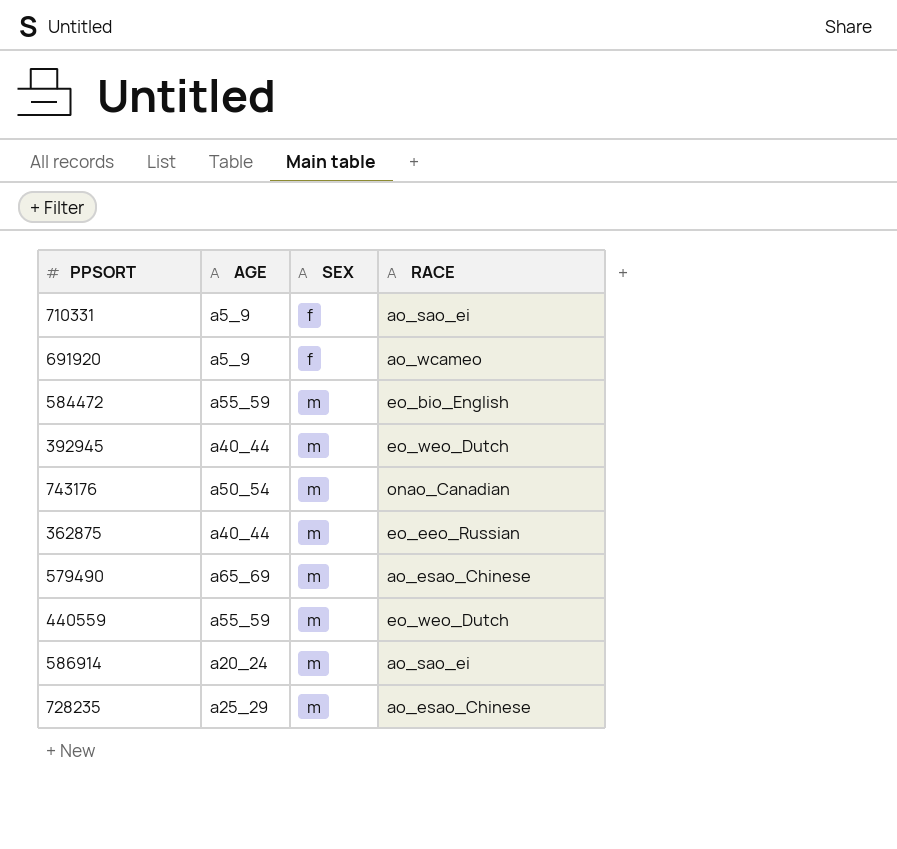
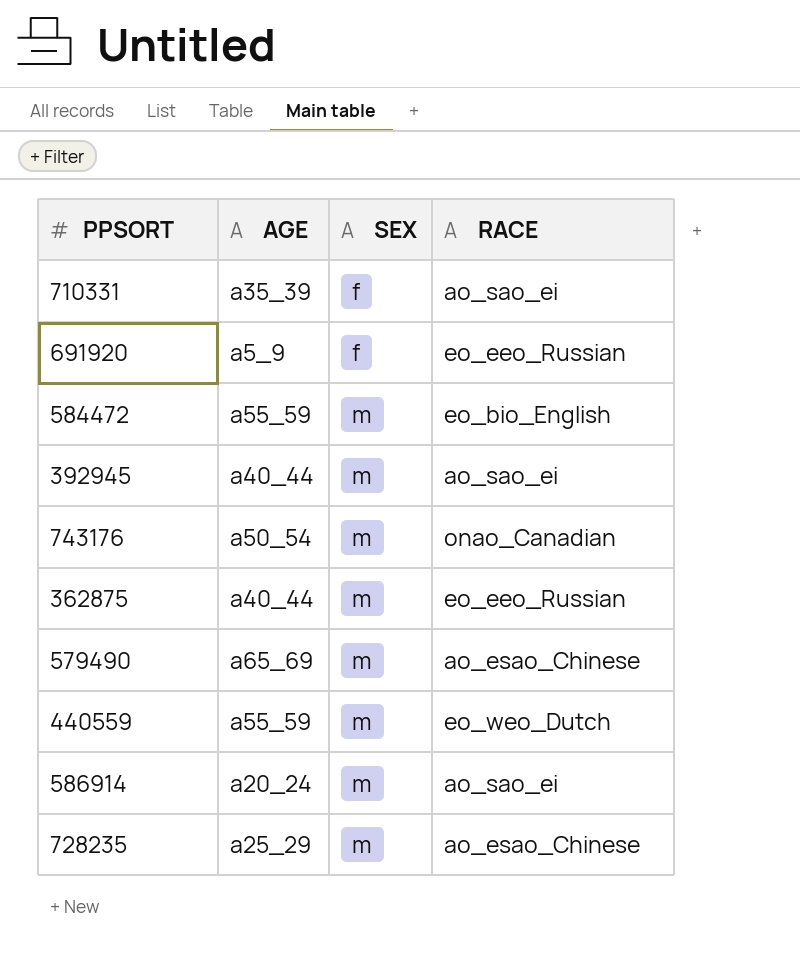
710331 | AGE: a5_9 -> a35_39
691920 | RACE: ao_wcameo -> eo_eeo_Russian
392945 | RACE: eo_weo_Dutch -> ao_sao_ei

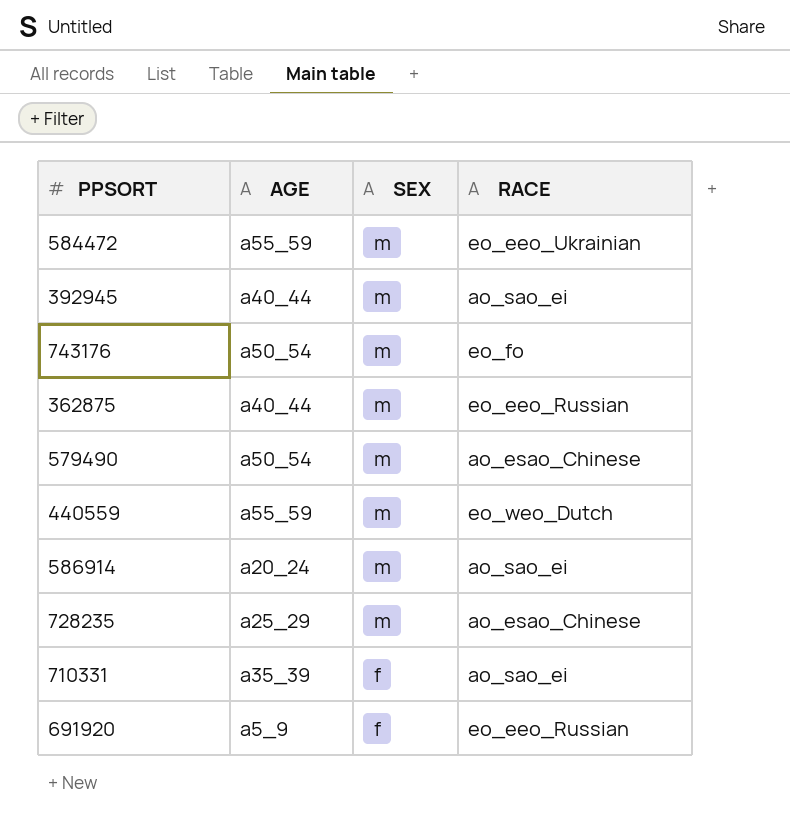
row order: SEX ascending -> SEX descending
584472 | RACE: eo_bio_English -> eo_eeo_Ukrainian
743176 | RACE: onao_Canadian -> eo_fo
579490 | AGE: a65_69 -> a50_54

